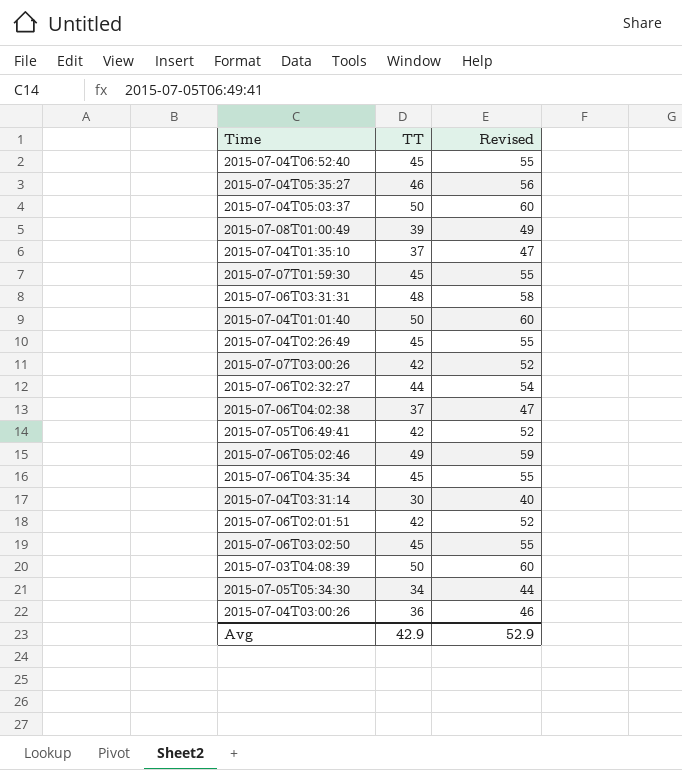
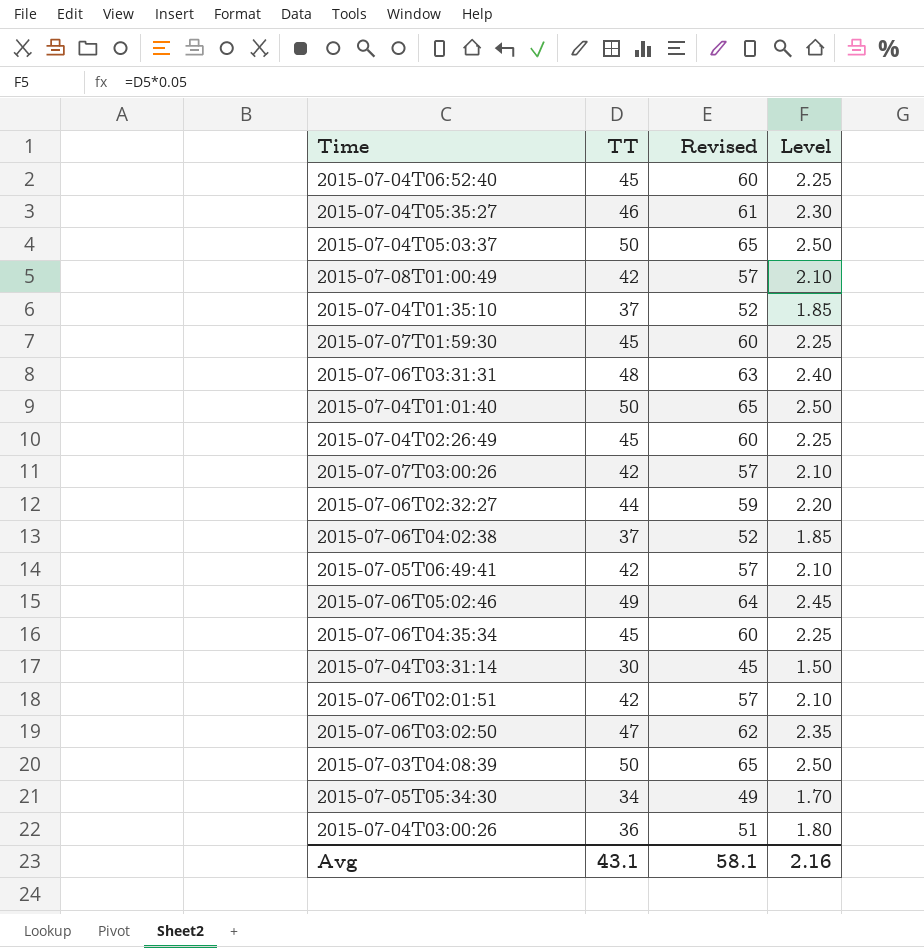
column Revised | formula: [TT] + 10 -> [TT] + 15
column Level | formula: none -> [TT] * 0.05
2015-07-08T01:00:49 | TT: 39 -> 42
2015-07-06T03:02:50 | TT: 45 -> 47
Avg | TT: 42.9 -> 43.1
Avg | Revised: 52.9 -> 58.1

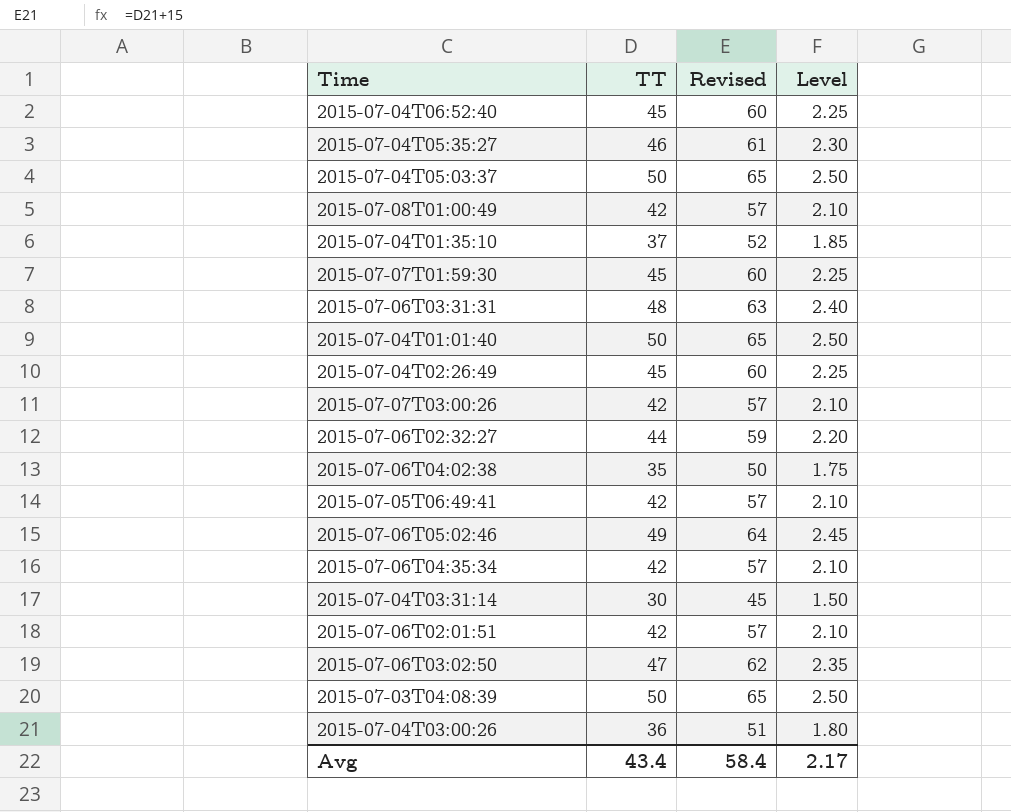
row 2015-07-05T05:34:30: 34 | 49 | 1.70 -> none
2015-07-06T04:02:38 | TT: 37 -> 35
2015-07-06T04:02:38 | Revised: 52 -> 50
2015-07-06T04:02:38 | Level: 1.85 -> 1.75
2015-07-06T04:35:34 | TT: 45 -> 42
2015-07-06T04:35:34 | Revised: 60 -> 57
2015-07-06T04:35:34 | Level: 2.25 -> 2.10
Avg | TT: 43.1 -> 43.4
Avg | Revised: 58.1 -> 58.4
Avg | Level: 2.16 -> 2.17

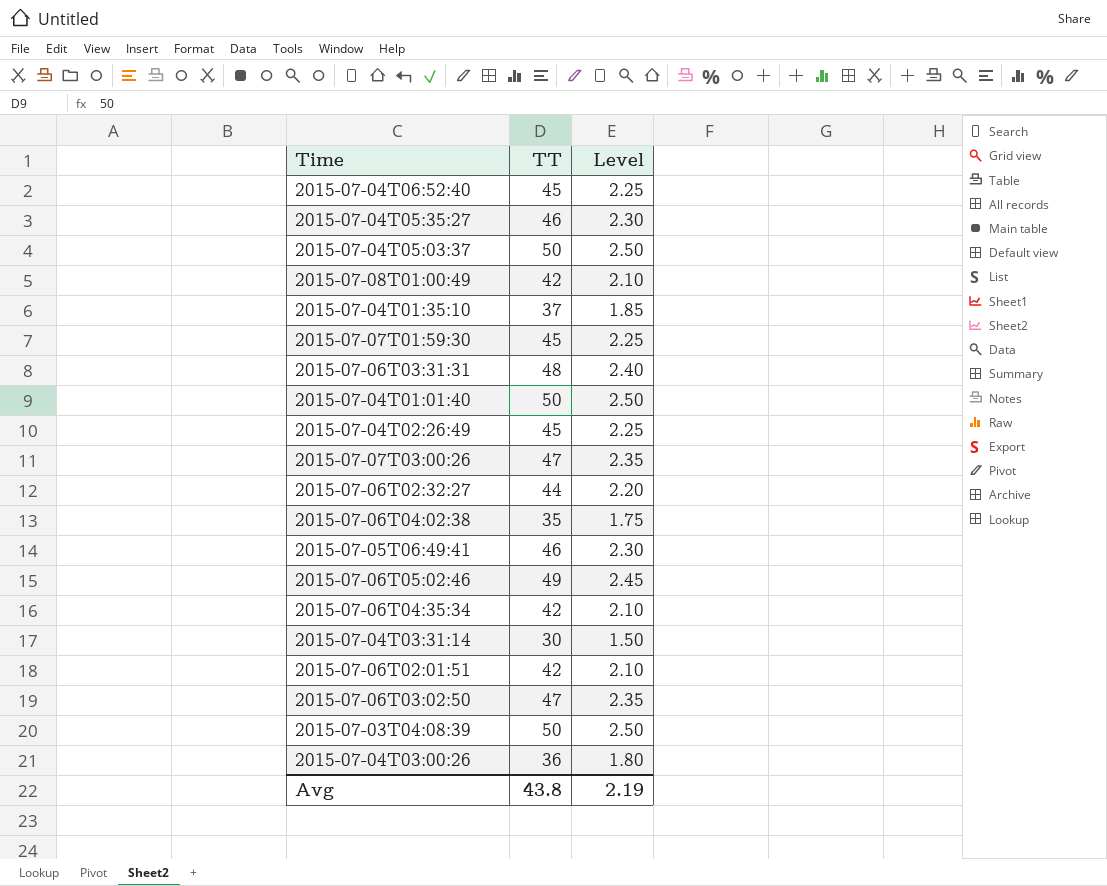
column Revised | formula: [TT] + 15 -> none
2015-07-07T03:00:26 | TT: 42 -> 47
2015-07-07T03:00:26 | Level: 2.10 -> 2.35
2015-07-05T06:49:41 | TT: 42 -> 46
2015-07-05T06:49:41 | Level: 2.10 -> 2.30
Avg | TT: 43.4 -> 43.8
Avg | Level: 2.17 -> 2.19

